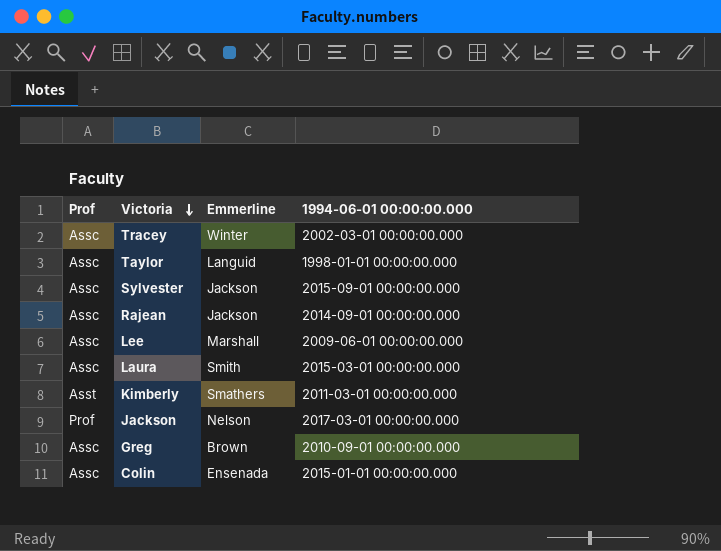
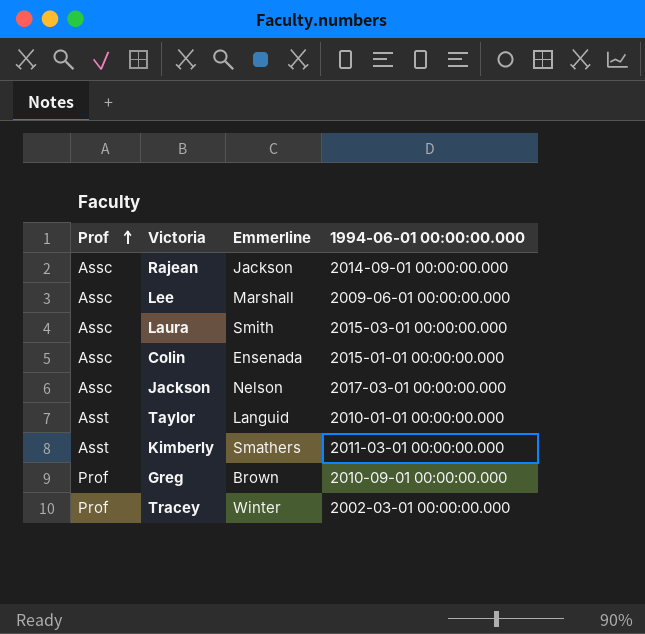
row order: Victoria descending -> Prof ascending
row Sylvester: Assc | Jackson | 2015-09-01 00:00:00.000 -> none
Jackson | Prof: Prof -> Assc
Taylor | Prof: Assc -> Asst
Taylor | 1994-06-01 00:00:00.000: 1998-01-01 00:00:00.000 -> 2010-01-01 00:00:00.000
Greg | Prof: Assc -> Prof
Tracey | Prof: Assc -> Prof

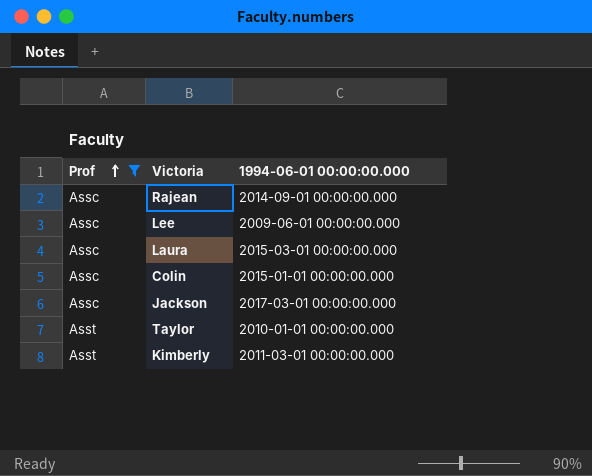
filter: none -> Prof != Prof
column Emmerline | position: 3 -> none

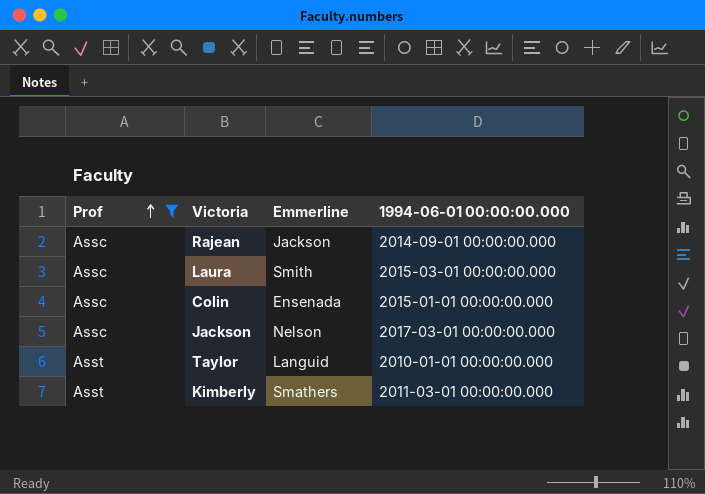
column Emmerline | position: none -> 3
row Lee: Assc | 2009-06-01 00:00:00.000 -> none

